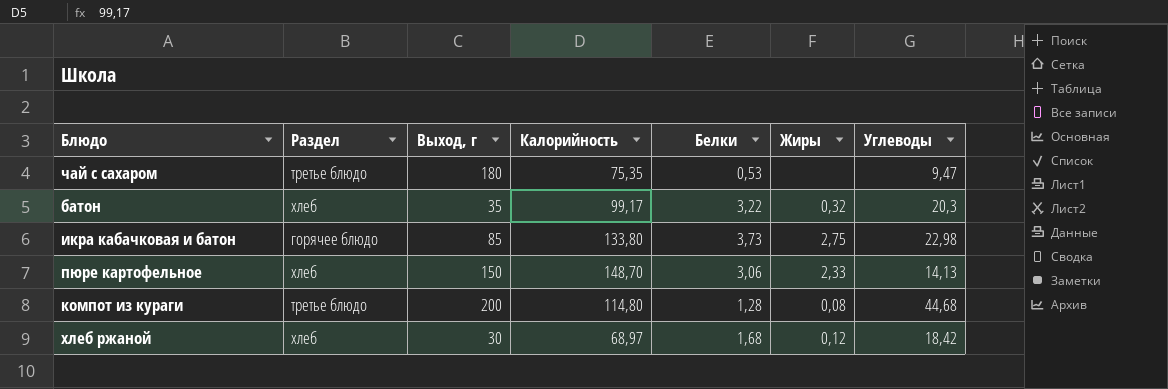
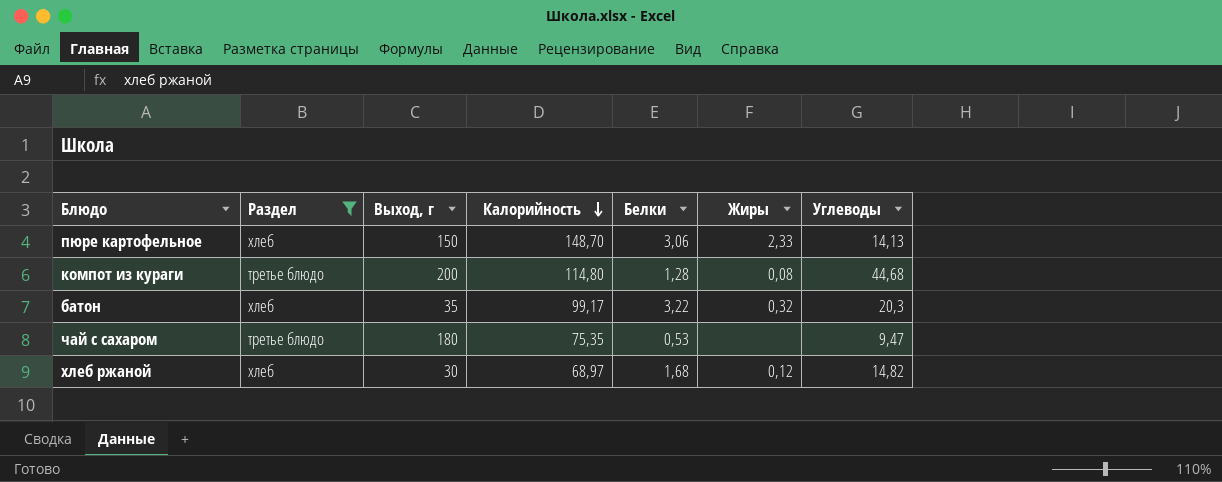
filter: none -> Раздел != горячее блюдо
row order: none -> Калорийность descending
хлеб ржаной | Углеводы: 18,42 -> 14,82

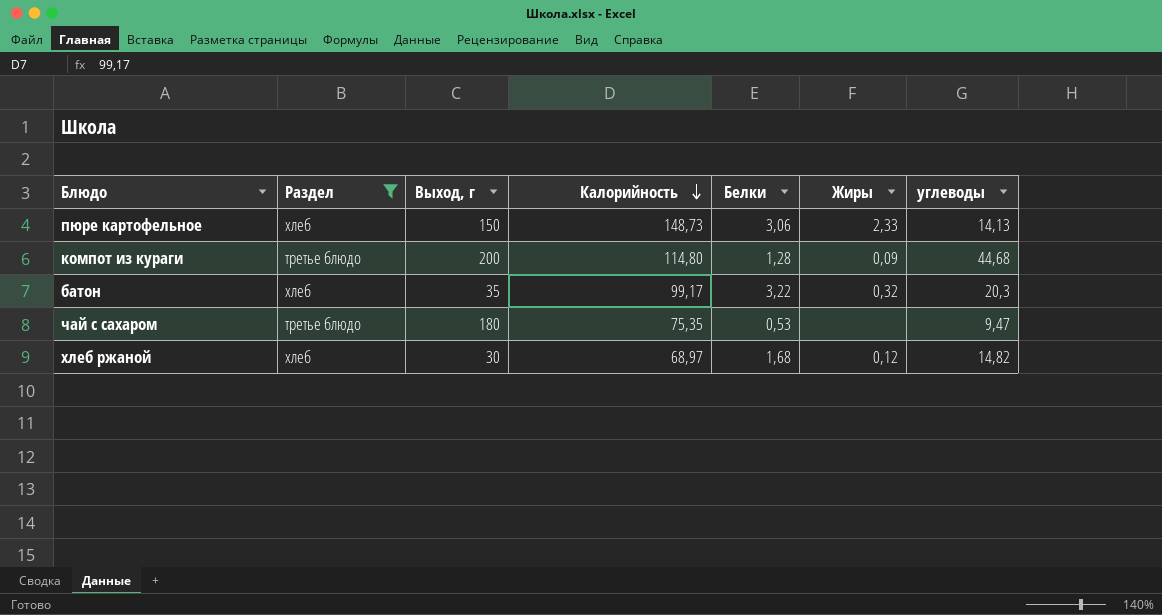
column name: Углеводы -> углеводы
пюре картофельное | Калорийность: 148,70 -> 148,73
компот из кураги | Жиры: 0,08 -> 0,09

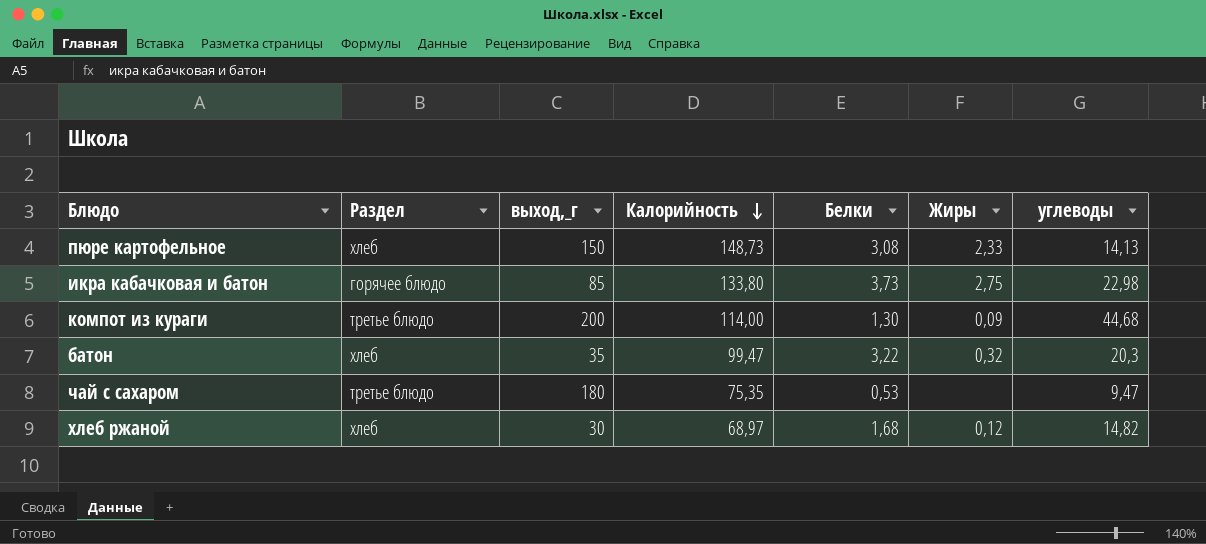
filter: Раздел != горячее блюдо -> none
column name: Выход, г -> выход,_г
пюре картофельное | Белки: 3,06 -> 3,08
компот из кураги | Калорийность: 114,80 -> 114,00
компот из кураги | Белки: 1,28 -> 1,30
батон | Калорийность: 99,17 -> 99,47

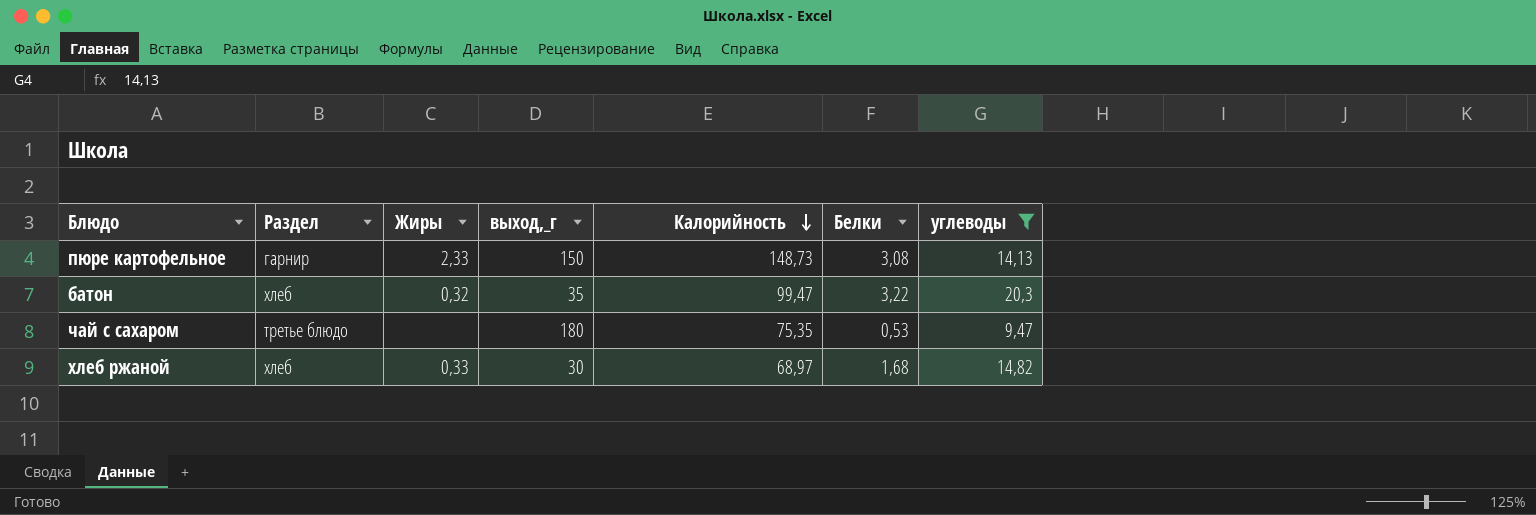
filter: none -> углеводы <= 20,3
column Жиры | position: 6 -> 3
пюре картофельное | Раздел: хлеб -> гарнир
хлеб ржаной | Жиры: 0,12 -> 0,33

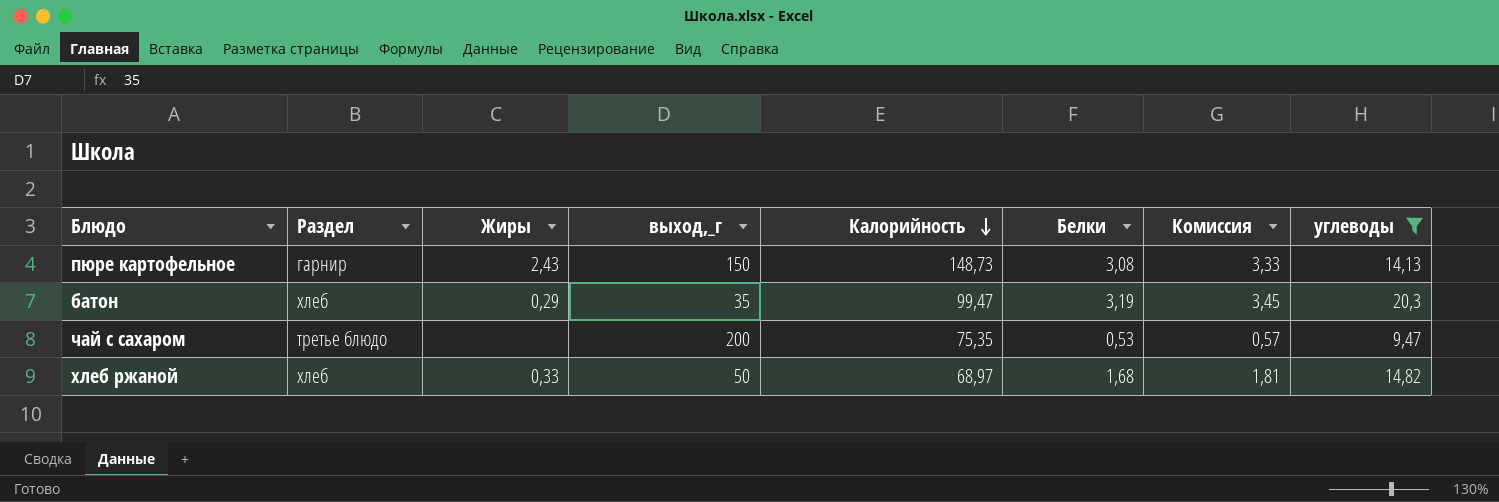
column Комиссия | formula: none -> [Белки] * 1,08
пюре картофельное | Жиры: 2,33 -> 2,43
батон | Жиры: 0,32 -> 0,29
батон | Белки: 3,22 -> 3,19
чай с сахаром | выход,_г: 180 -> 200
хлеб ржаной | выход,_г: 30 -> 50

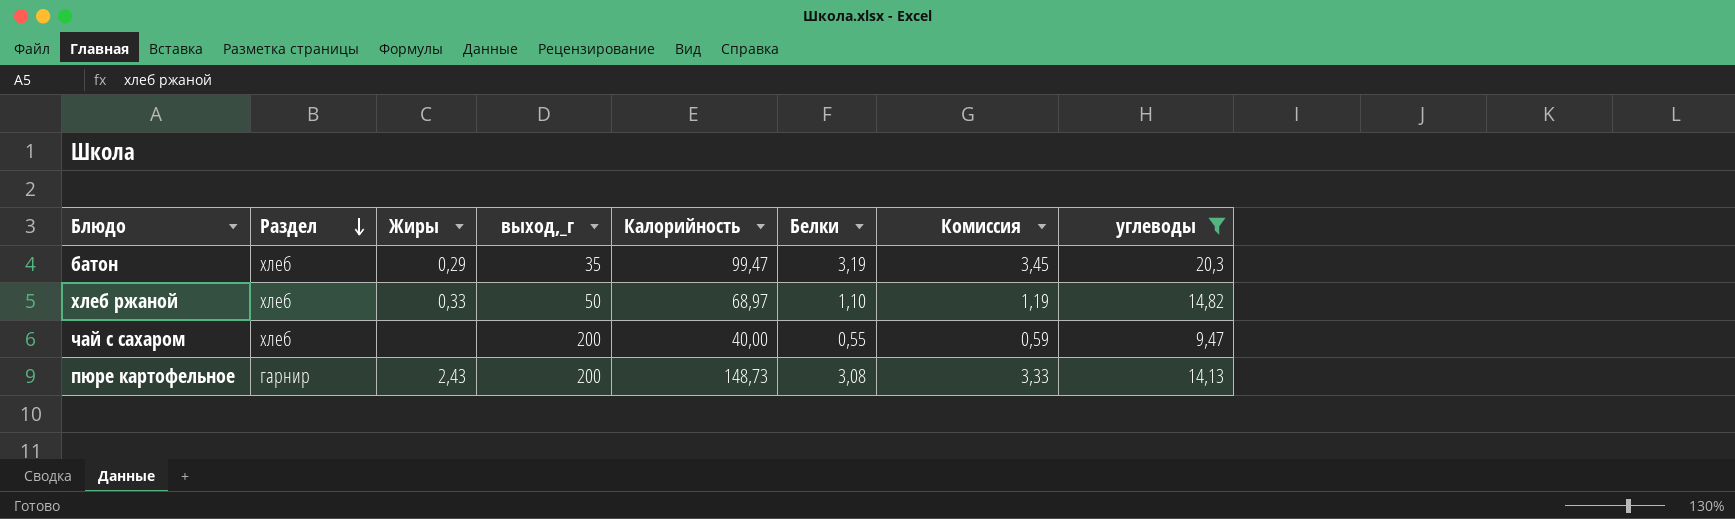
row order: Калорийность descending -> Раздел descending
хлеб ржаной | Белки: 1,68 -> 1,10
хлеб ржаной | Комиссия: 1,81 -> 1,19
чай с сахаром | Раздел: третье блюдо -> хлеб
чай с сахаром | Калорийность: 75,35 -> 40,00
чай с сахаром | Белки: 0,53 -> 0,55
чай с сахаром | Комиссия: 0,57 -> 0,59
пюре картофельное | выход,_г: 150 -> 200

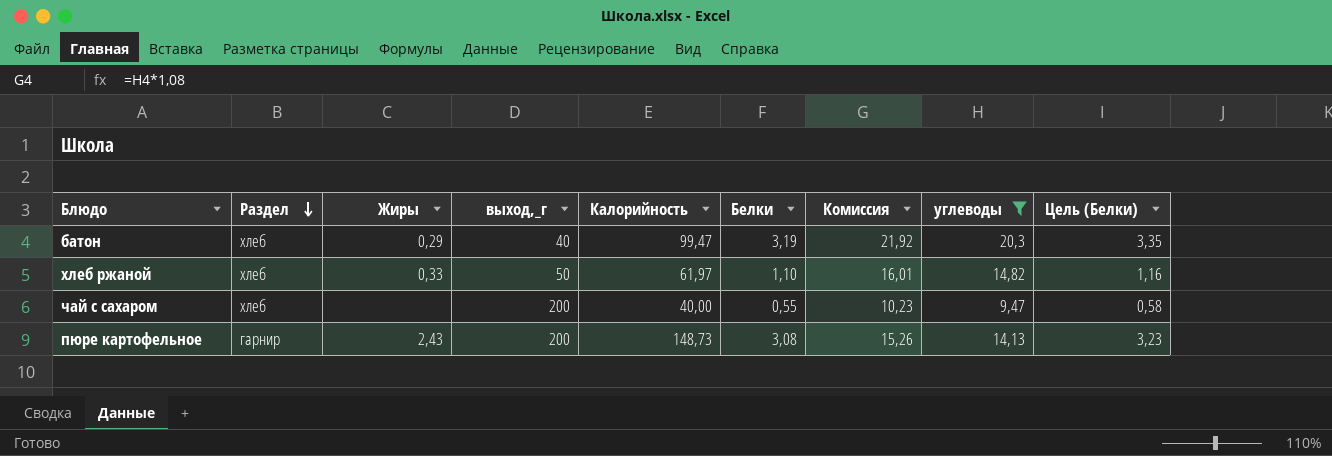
column Комиссия | formula: [Белки] * 1,08 -> [углеводы] * 1,08
column Цель (Белки) | formula: none -> [Белки] * 1,05
батон | выход,_г: 35 -> 40
хлеб ржаной | Калорийность: 68,97 -> 61,97

